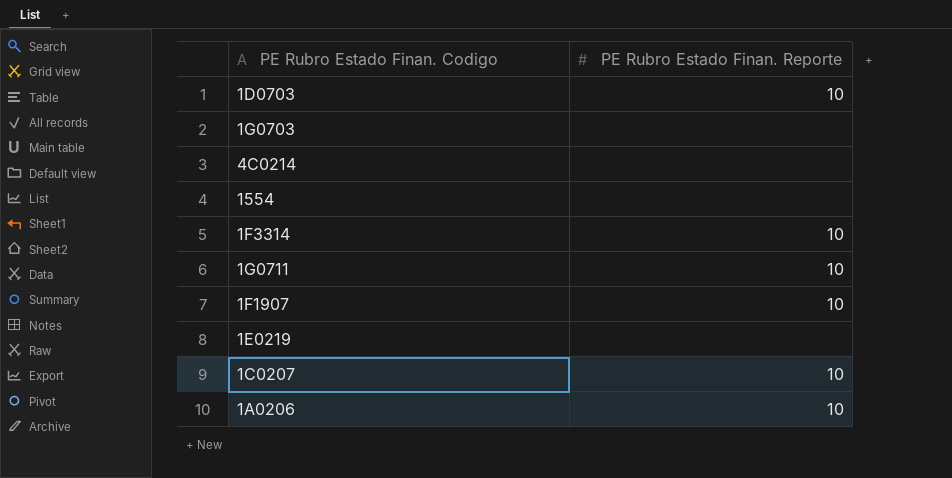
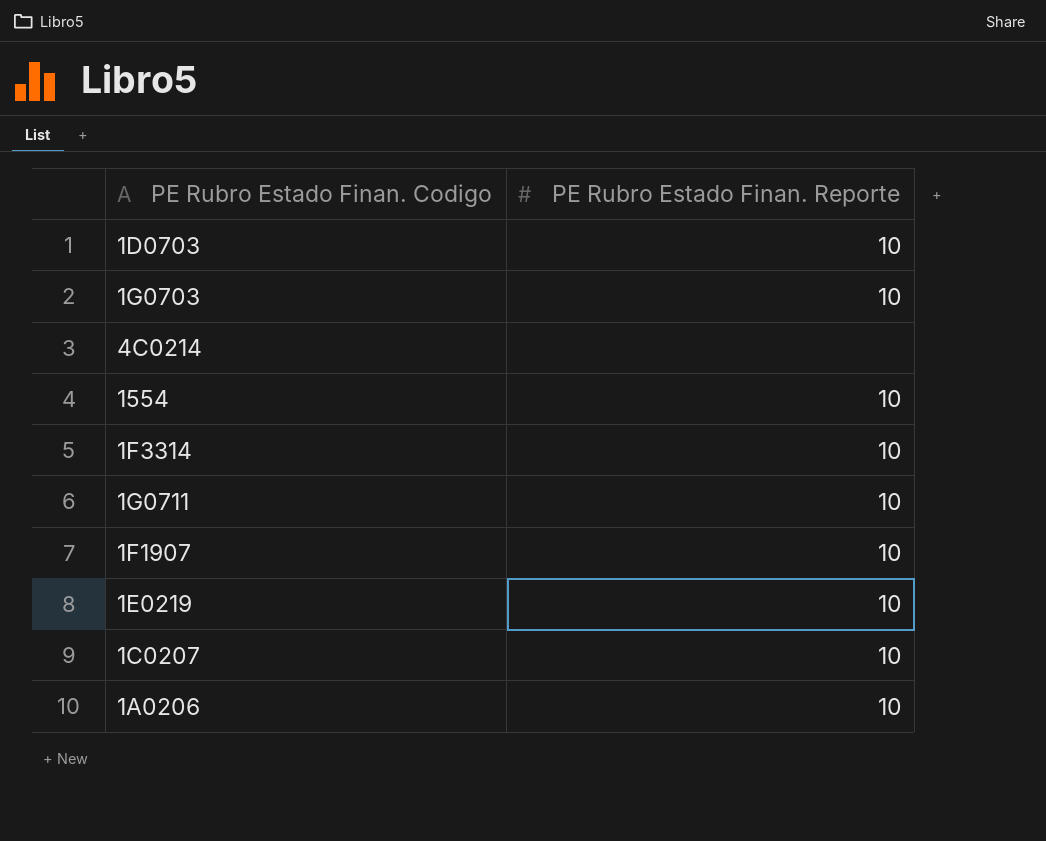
1G0703 | PE Rubro Estado Finan. Reporte: none -> 10
1554 | PE Rubro Estado Finan. Reporte: none -> 10
1E0219 | PE Rubro Estado Finan. Reporte: none -> 10

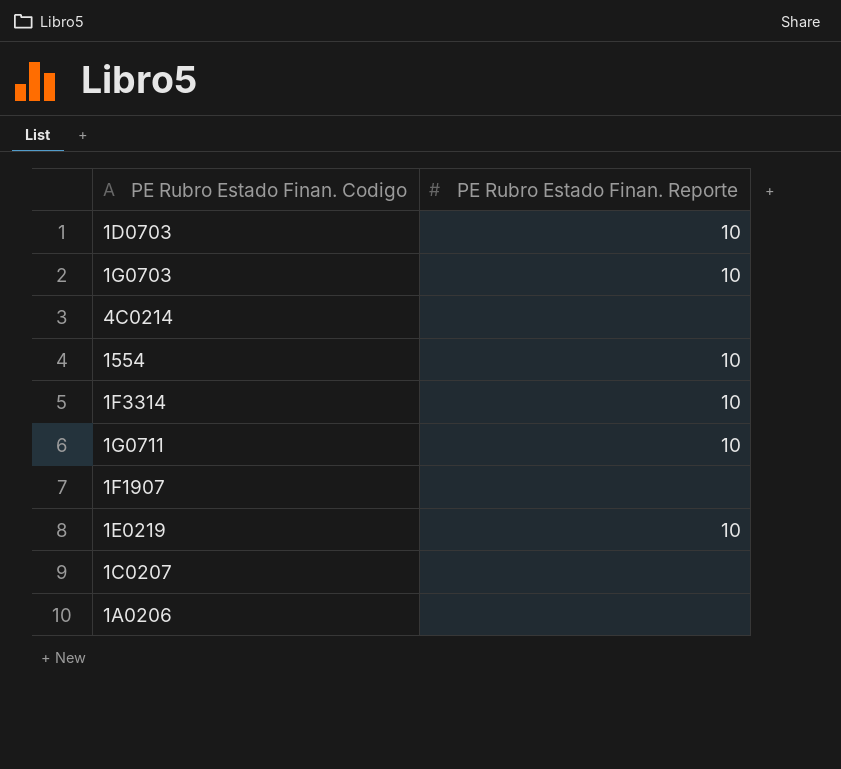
1F1907 | PE Rubro Estado Finan. Reporte: 10 -> none
1C0207 | PE Rubro Estado Finan. Reporte: 10 -> none
1A0206 | PE Rubro Estado Finan. Reporte: 10 -> none

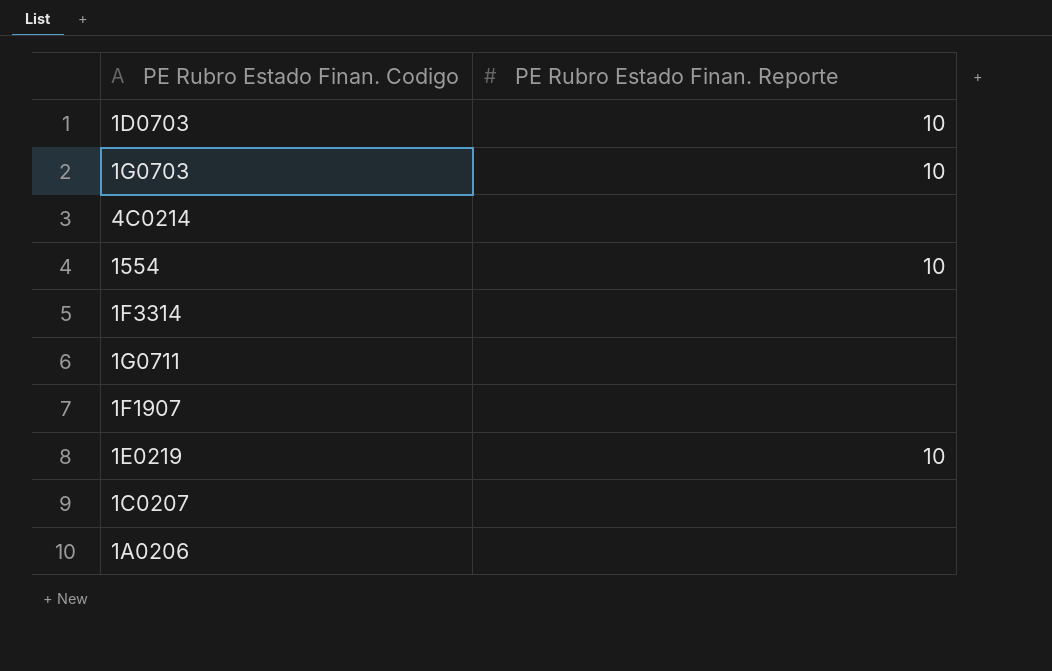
1F3314 | PE Rubro Estado Finan. Reporte: 10 -> none
1G0711 | PE Rubro Estado Finan. Reporte: 10 -> none

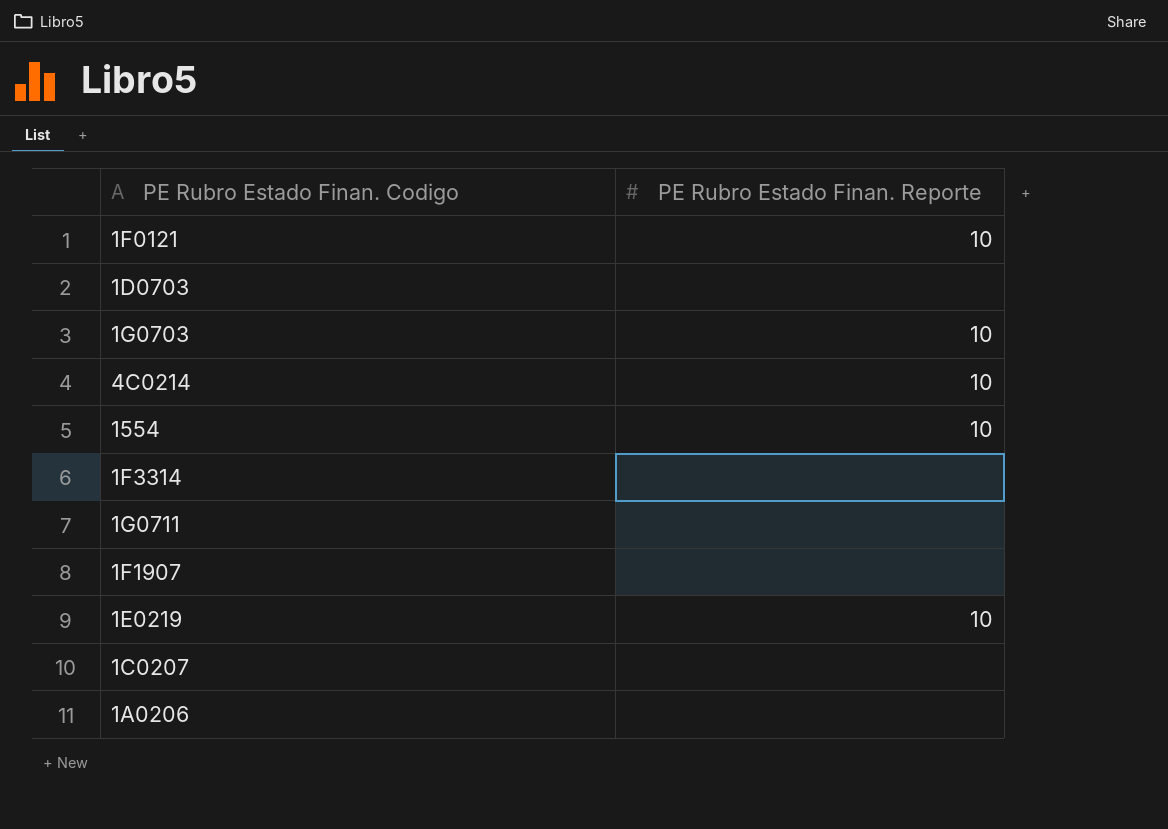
row 1F0121: none -> 10
1D0703 | PE Rubro Estado Finan. Reporte: 10 -> none
4C0214 | PE Rubro Estado Finan. Reporte: none -> 10

